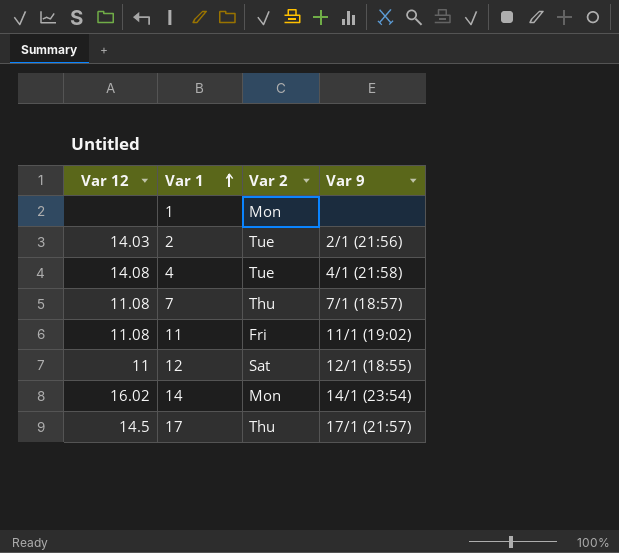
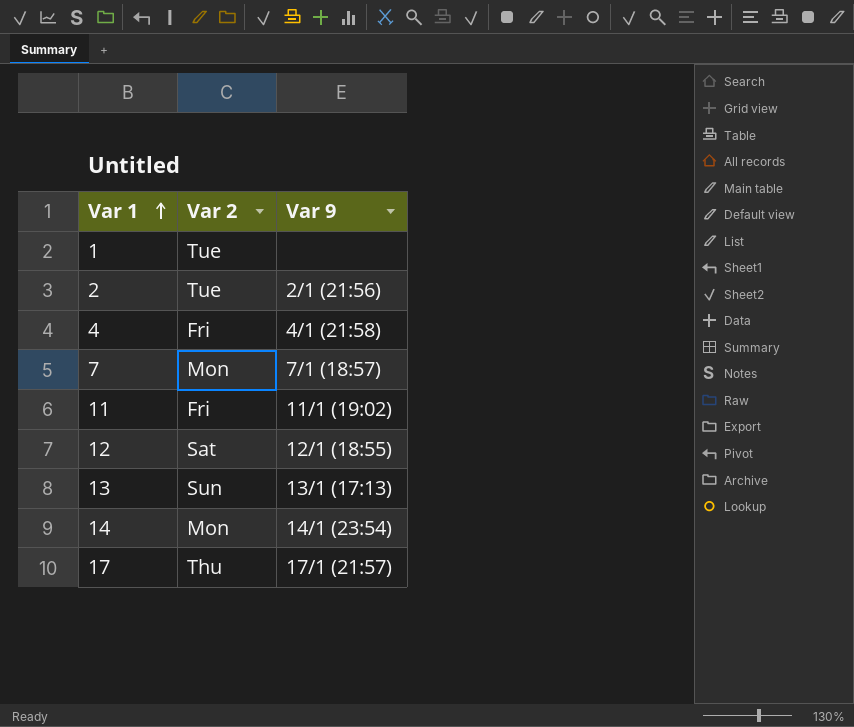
column Var 12 | position: 1 -> none
1 | Var 2: Mon -> Tue
4 | Var 2: Tue -> Fri
7 | Var 2: Thu -> Mon
row 13: none -> Sun | 13/1 (17:13)

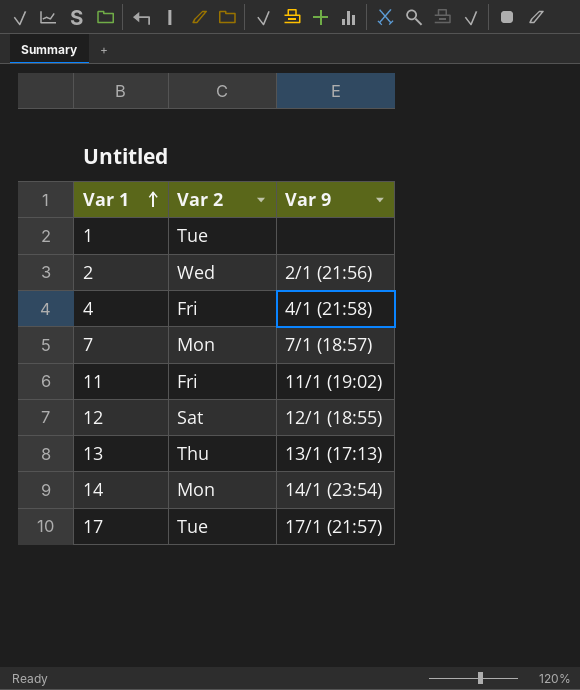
2 | Var 2: Tue -> Wed
13 | Var 2: Sun -> Thu
17 | Var 2: Thu -> Tue

